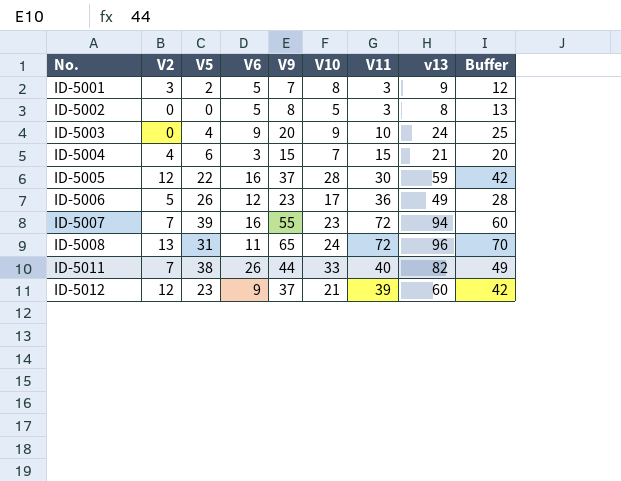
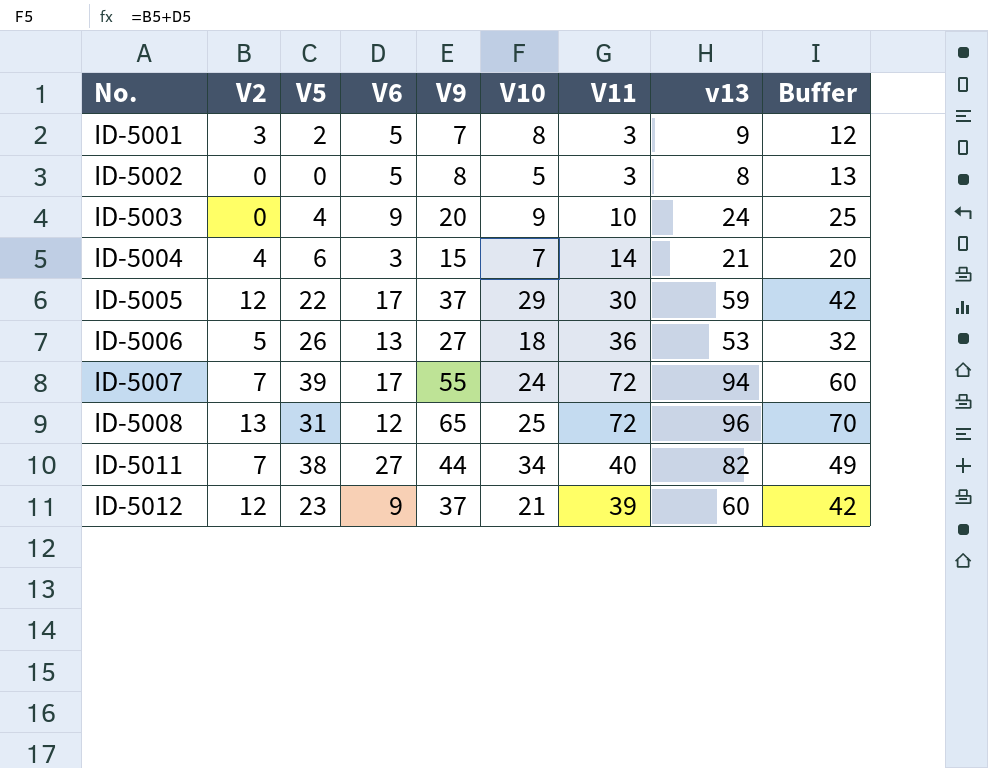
ID-5004 | V11: 15 -> 14
ID-5005 | V6: 16 -> 17
ID-5005 | V10: 28 -> 29
ID-5006 | V6: 12 -> 13
ID-5006 | V9: 23 -> 27
ID-5006 | V10: 17 -> 18
ID-5006 | v13: 49 -> 53
ID-5006 | Buffer: 28 -> 32
ID-5007 | V6: 16 -> 17
ID-5007 | V10: 23 -> 24
ID-5008 | V6: 11 -> 12
ID-5008 | V10: 24 -> 25
ID-5011 | V6: 26 -> 27
ID-5011 | V10: 33 -> 34

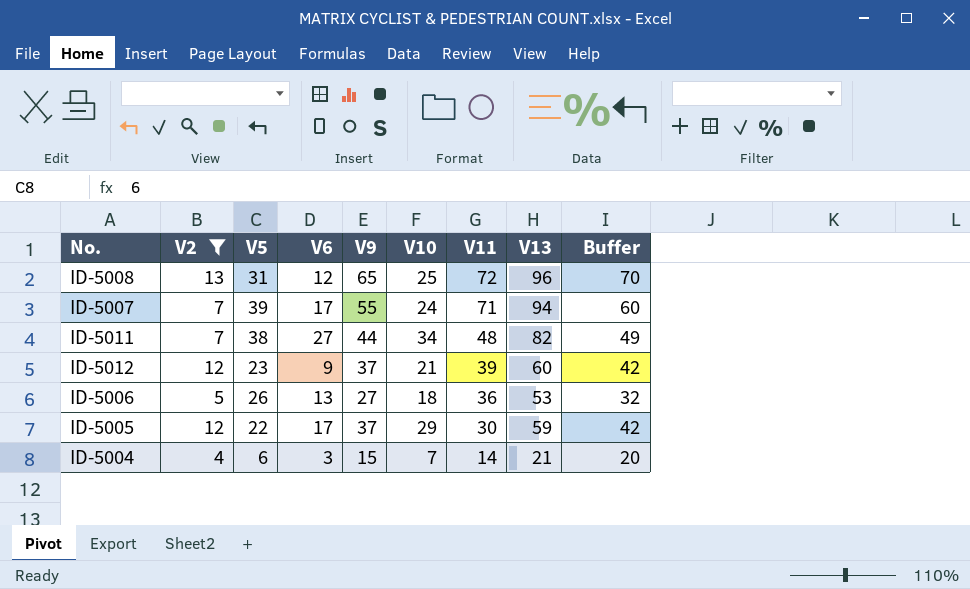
filter: none -> V2 >= 4
row order: No. ascending -> V11 descending
column name: v13 -> V13
ID-5007 | V11: 72 -> 71
ID-5011 | V11: 40 -> 48

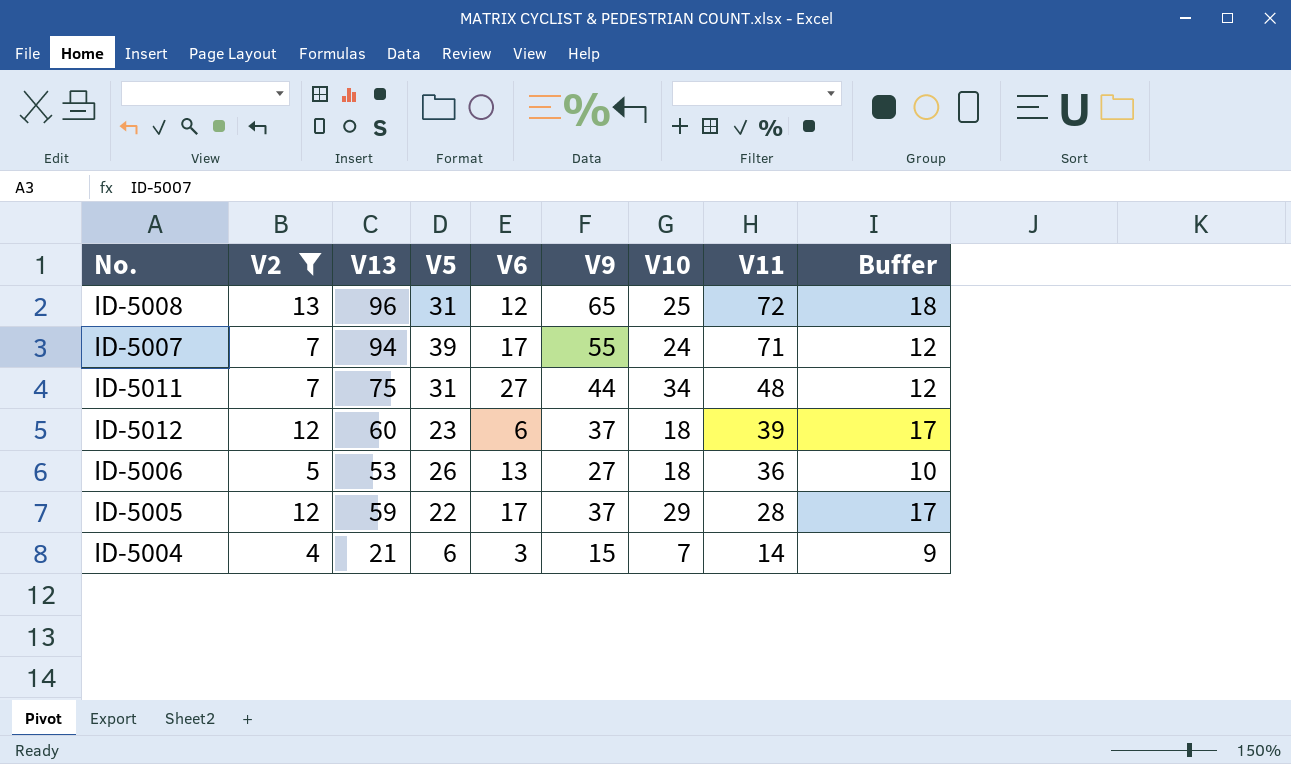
column V13 | position: 8 -> 3
column Buffer | formula: [V9] + 5 -> [V2] + 5
ID-5011 | V13: 82 -> 75
ID-5011 | V5: 38 -> 31
ID-5012 | V6: 9 -> 6
ID-5012 | V10: 21 -> 18
ID-5005 | V11: 30 -> 28

